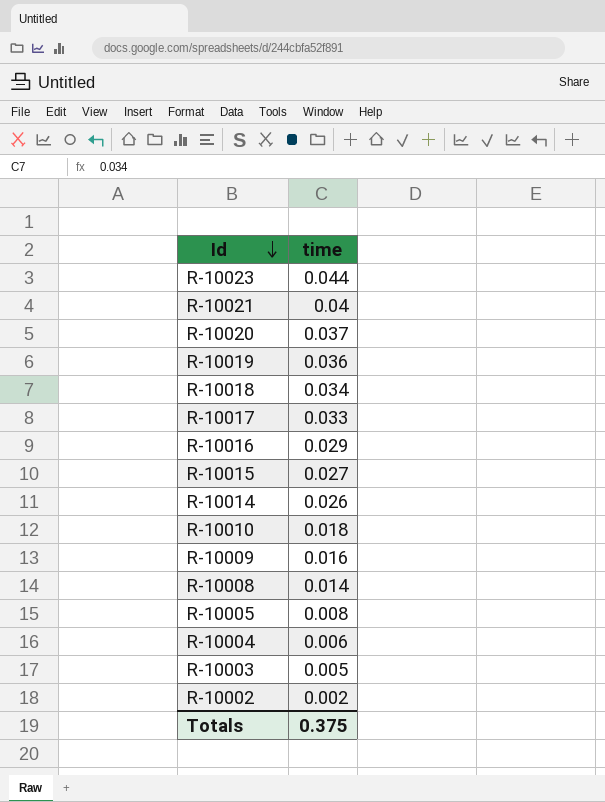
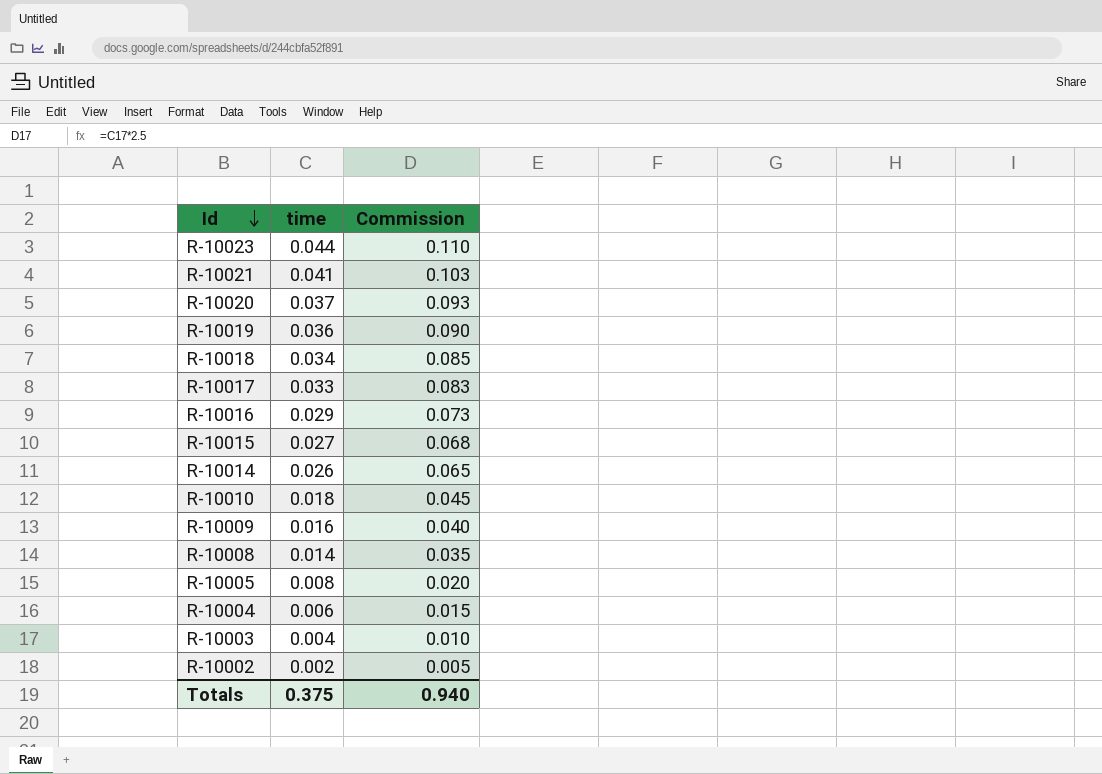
column Commission | formula: none -> [time] * 2.5
R-10021 | time: 0.04 -> 0.041
R-10003 | time: 0.005 -> 0.004

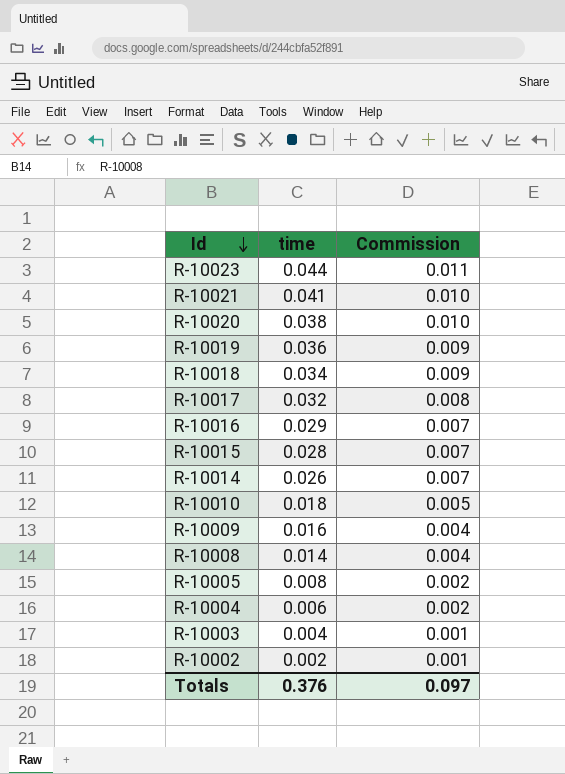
column Commission | formula: [time] * 2.5 -> [time] * 0.25
R-10020 | time: 0.037 -> 0.038
R-10017 | time: 0.033 -> 0.032
R-10015 | time: 0.027 -> 0.028
Totals | time: 0.375 -> 0.376
Totals | Commission: 0.940 -> 0.097

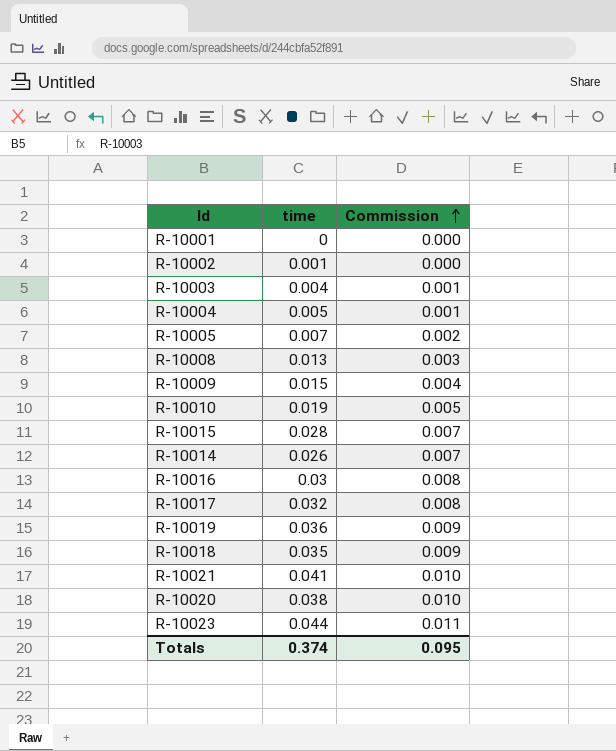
row order: Id descending -> Commission ascending
row R-10001: none -> 0 | 0.000
R-10002 | time: 0.002 -> 0.001
R-10002 | Commission: 0.001 -> 0.000
R-10004 | time: 0.006 -> 0.005
R-10004 | Commission: 0.002 -> 0.001
R-10005 | time: 0.008 -> 0.007
R-10008 | time: 0.014 -> 0.013
R-10008 | Commission: 0.004 -> 0.003
R-10009 | time: 0.016 -> 0.015
R-10010 | time: 0.018 -> 0.019
R-10016 | time: 0.029 -> 0.03
R-10016 | Commission: 0.007 -> 0.008
R-10018 | time: 0.034 -> 0.035
Totals | time: 0.376 -> 0.374
Totals | Commission: 0.097 -> 0.095

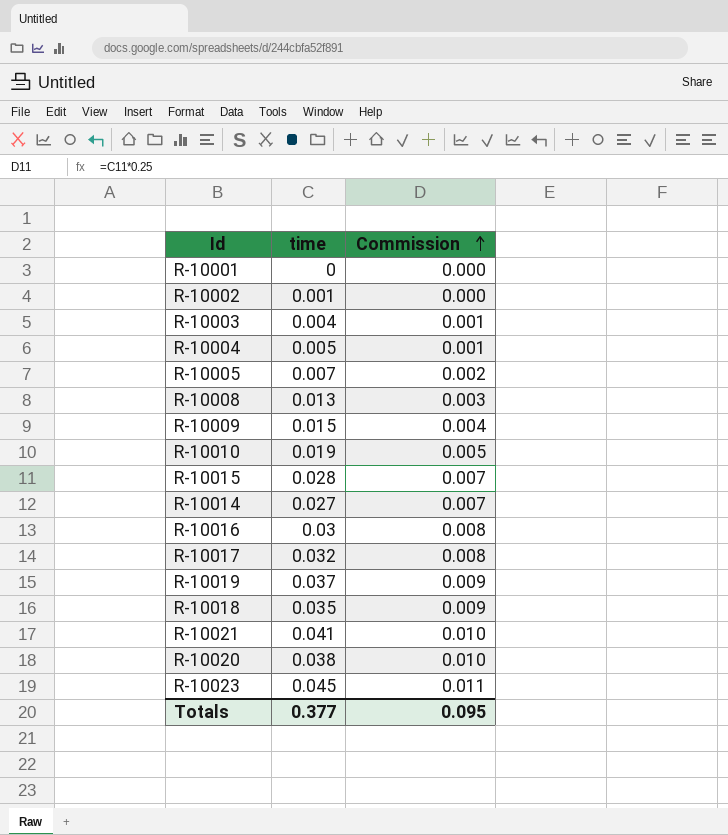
R-10014 | time: 0.026 -> 0.027
R-10019 | time: 0.036 -> 0.037
R-10023 | time: 0.044 -> 0.045
Totals | time: 0.374 -> 0.377

